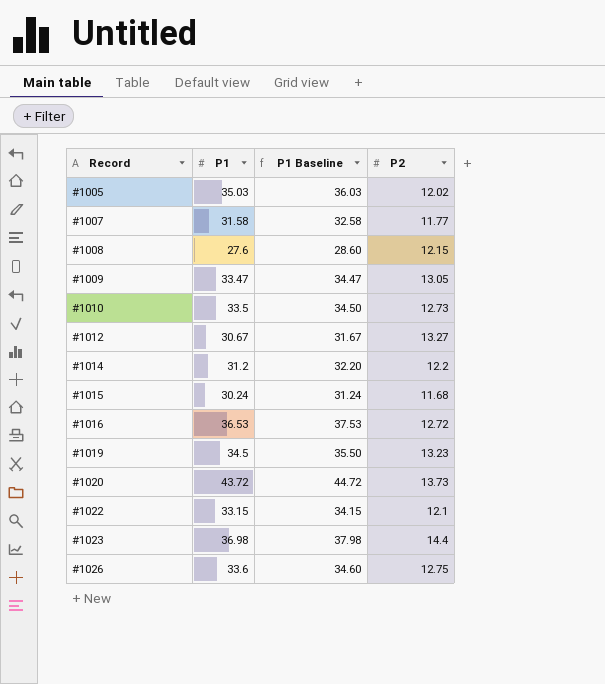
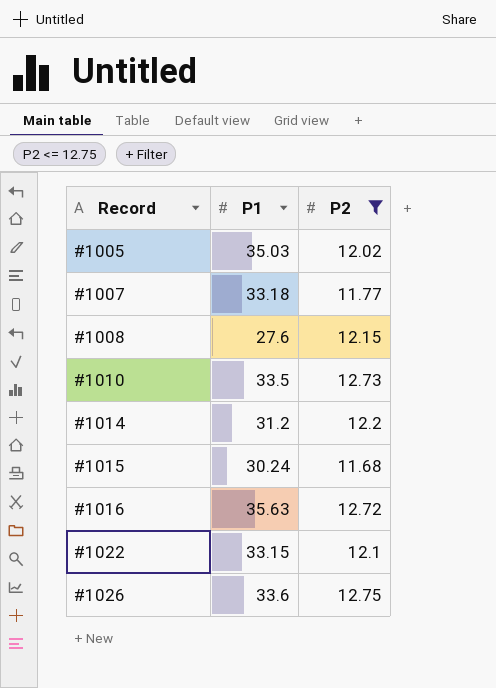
filter: none -> P2 <= 12.75
column P1 Baseline | formula: [P1] + 1 -> none
#1007 | P1: 31.58 -> 33.18
#1016 | P1: 36.53 -> 35.63

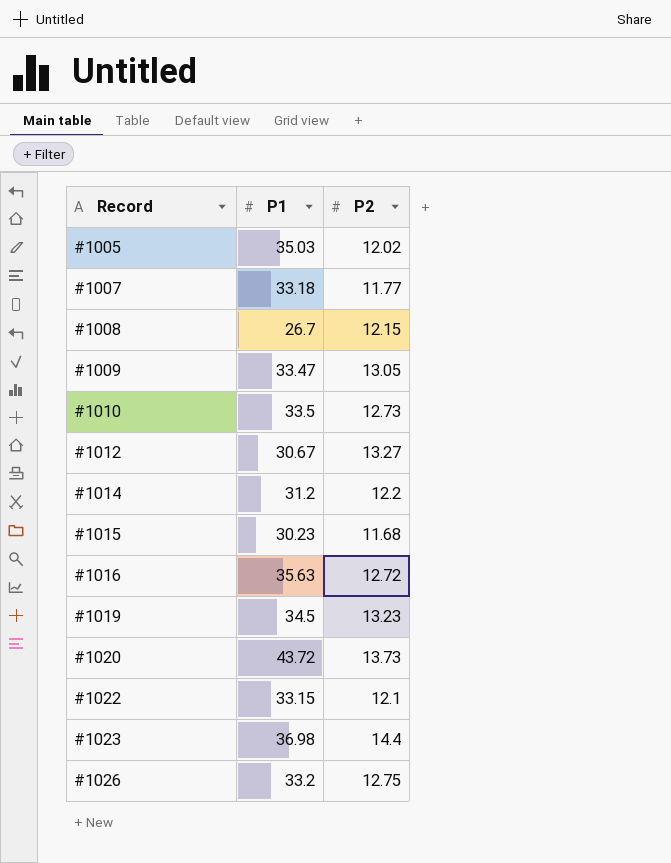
filter: P2 <= 12.75 -> none
#1008 | P1: 27.6 -> 26.7
#1015 | P1: 30.24 -> 30.23
#1026 | P1: 33.6 -> 33.2

